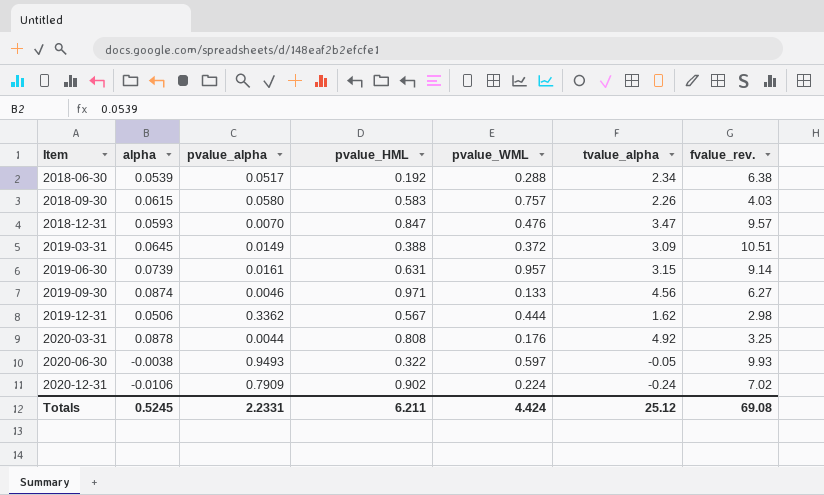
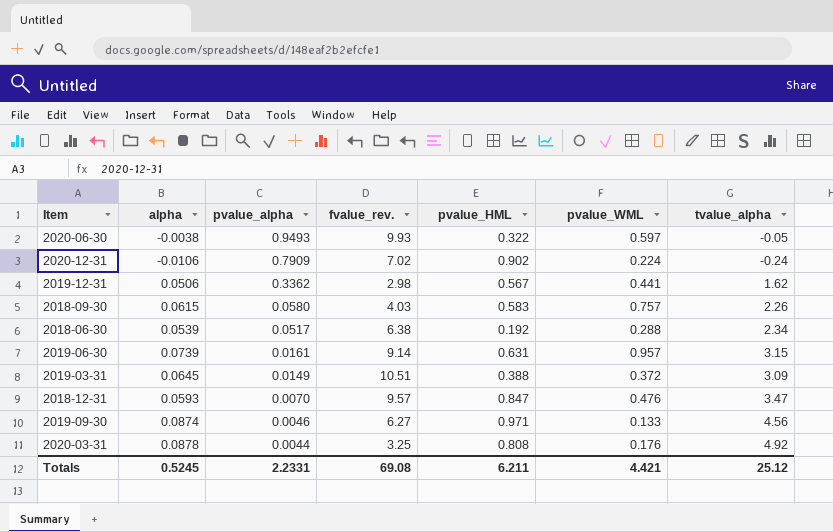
row order: Item ascending -> pvalue_alpha descending
column fvalue_rev. | position: 7 -> 4
2019-12-31 | pvalue_WML: 0.444 -> 0.441
Totals | pvalue_WML: 4.424 -> 4.421

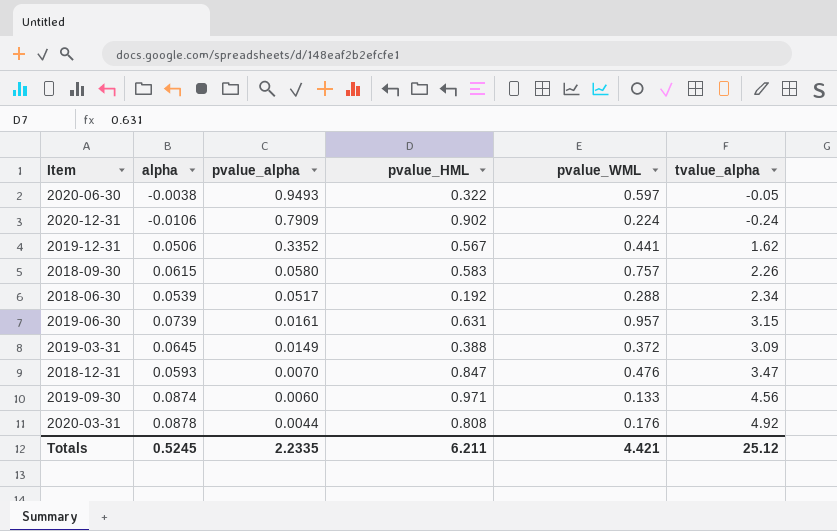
column fvalue_rev. | position: 4 -> none
2019-12-31 | pvalue_alpha: 0.3362 -> 0.3352
2019-09-30 | pvalue_alpha: 0.0046 -> 0.0060
Totals | pvalue_alpha: 2.2331 -> 2.2335

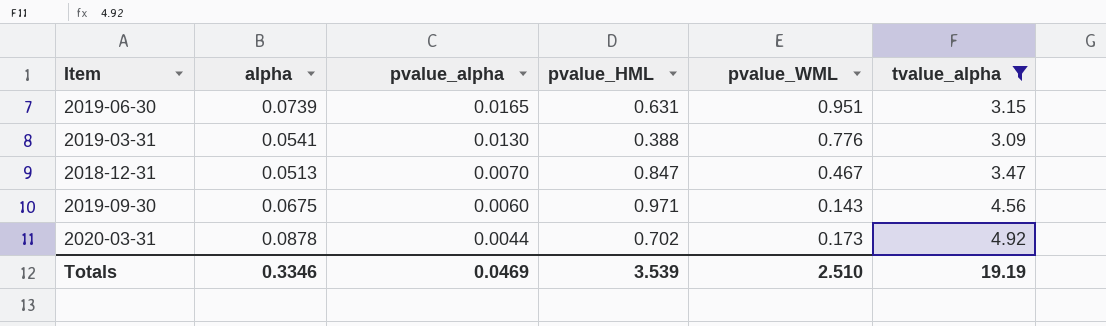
filter: none -> tvalue_alpha >= 3.09
2019-06-30 | pvalue_alpha: 0.0161 -> 0.0165
2019-06-30 | pvalue_WML: 0.957 -> 0.951
2019-03-31 | alpha: 0.0645 -> 0.0541
2019-03-31 | pvalue_alpha: 0.0149 -> 0.0130
2019-03-31 | pvalue_WML: 0.372 -> 0.776
2018-12-31 | alpha: 0.0593 -> 0.0513
2018-12-31 | pvalue_WML: 0.476 -> 0.467
2019-09-30 | alpha: 0.0874 -> 0.0675
2019-09-30 | pvalue_WML: 0.133 -> 0.143
2020-03-31 | pvalue_HML: 0.808 -> 0.702
2020-03-31 | pvalue_WML: 0.176 -> 0.173
Totals | alpha: 0.5245 -> 0.3346
Totals | pvalue_alpha: 2.2335 -> 0.0469
Totals | pvalue_HML: 6.211 -> 3.539
Totals | pvalue_WML: 4.421 -> 2.510
Totals | tvalue_alpha: 25.12 -> 19.19

